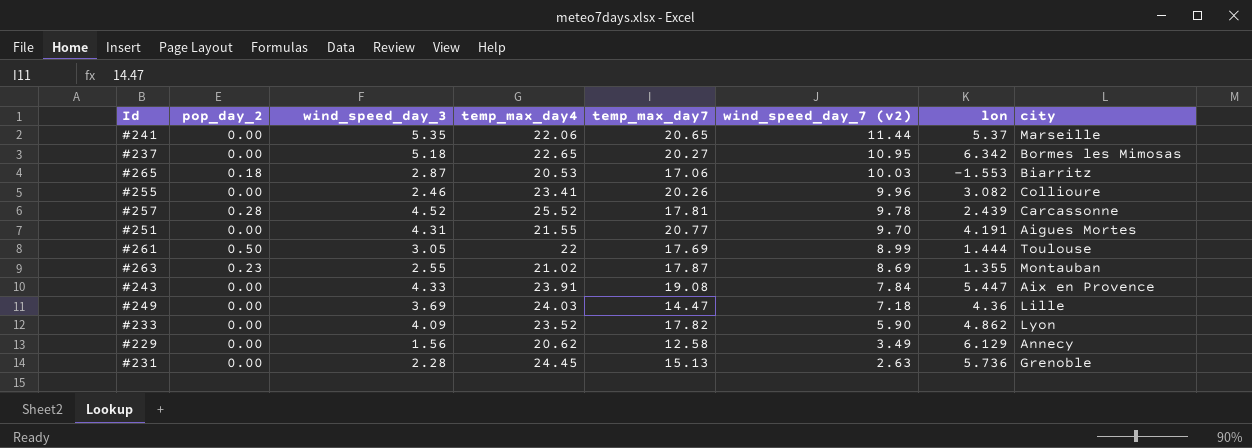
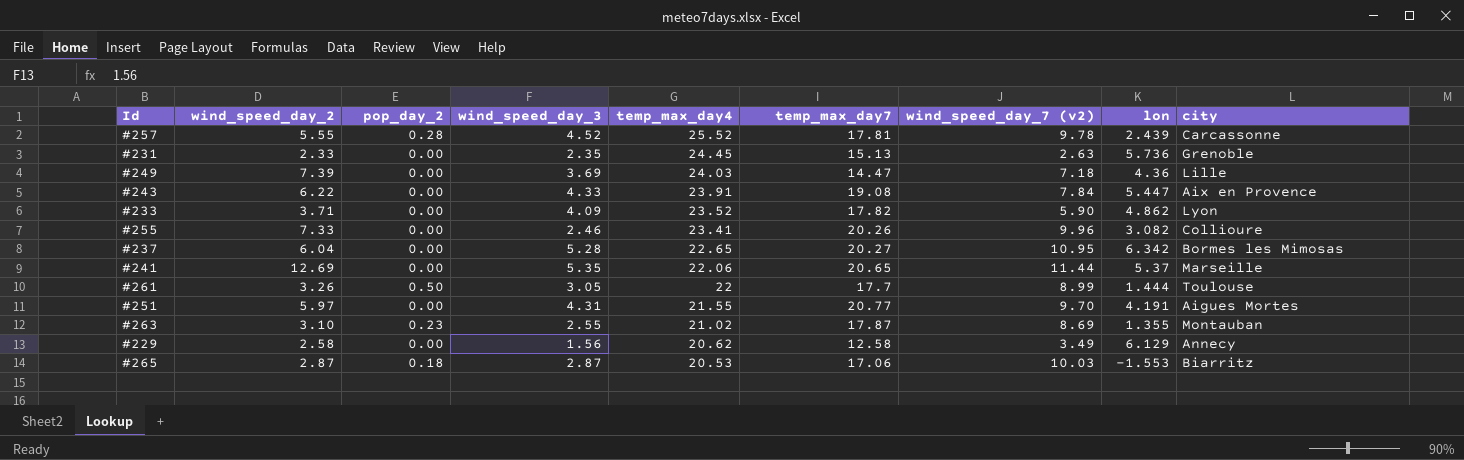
row order: wind_speed_day_7 (v2) descending -> temp_max_day4 descending
column wind_speed_day_2 | position: none -> 2
#231 | wind_speed_day_3: 2.28 -> 2.35
#237 | wind_speed_day_3: 5.18 -> 5.28
#261 | temp_max_day7: 17.69 -> 17.7

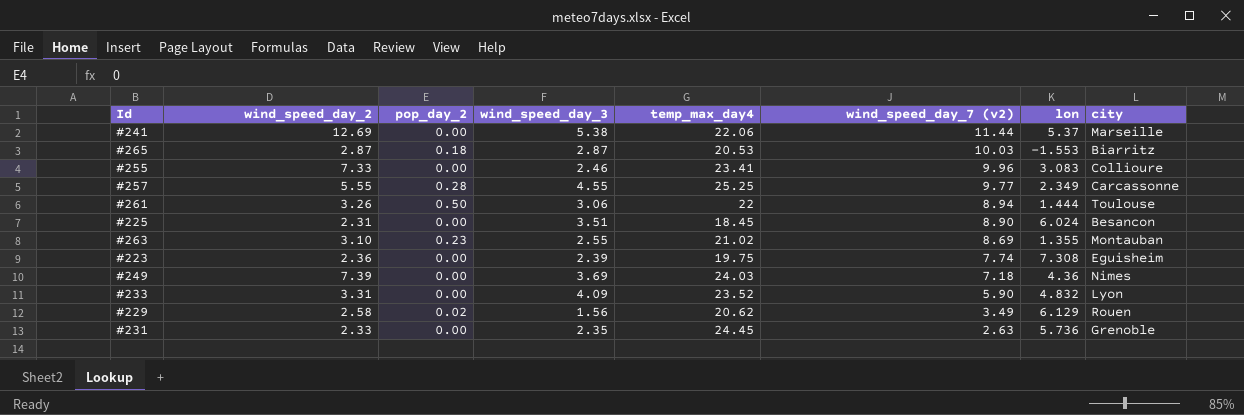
row order: temp_max_day4 descending -> wind_speed_day_7 (v2) descending
column temp_max_day7 | position: 6 -> none
row #243: 6.22 | 0.00 | 4.33 | 23.91 | 19.08 | 7.84 | 5.447 | Aix en Provence -> none
row #237: 6.04 | 0.00 | 5.28 | 22.65 | 20.27 | 10.95 | 6.342 | Bormes les Mimosas -> none
row #251: 5.97 | 0.00 | 4.31 | 21.55 | 20.77 | 9.70 | 4.191 | Aigues Mortes -> none
#241 | wind_speed_day_3: 5.35 -> 5.38
#255 | lon: 3.082 -> 3.083
#257 | wind_speed_day_3: 4.52 -> 4.55
#257 | temp_max_day4: 25.52 -> 25.25
#257 | wind_speed_day_7 (v2): 9.78 -> 9.77
#257 | lon: 2.439 -> 2.349
#261 | wind_speed_day_3: 3.05 -> 3.06
#261 | wind_speed_day_7 (v2): 8.99 -> 8.94
row #225: none -> 2.31 | 0.00 | 3.51 | 18.45 | 8.90 | 6.024 | Besancon
row #223: none -> 2.36 | 0.00 | 2.39 | 19.75 | 7.74 | 7.308 | Eguisheim
#249 | city: Lille -> Nimes
#233 | wind_speed_day_2: 3.71 -> 3.31
#233 | lon: 4.862 -> 4.832
#229 | pop_day_2: 0.00 -> 0.02
#229 | city: Annecy -> Rouen

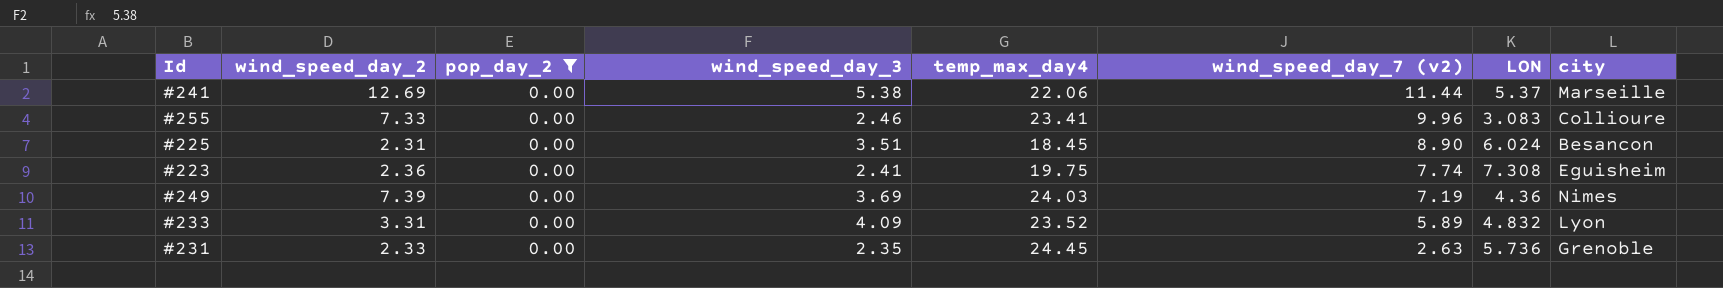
filter: none -> pop_day_2 = 0.00
column name: lon -> LON
#223 | wind_speed_day_3: 2.39 -> 2.41
#249 | wind_speed_day_7 (v2): 7.18 -> 7.19
#233 | wind_speed_day_7 (v2): 5.90 -> 5.89

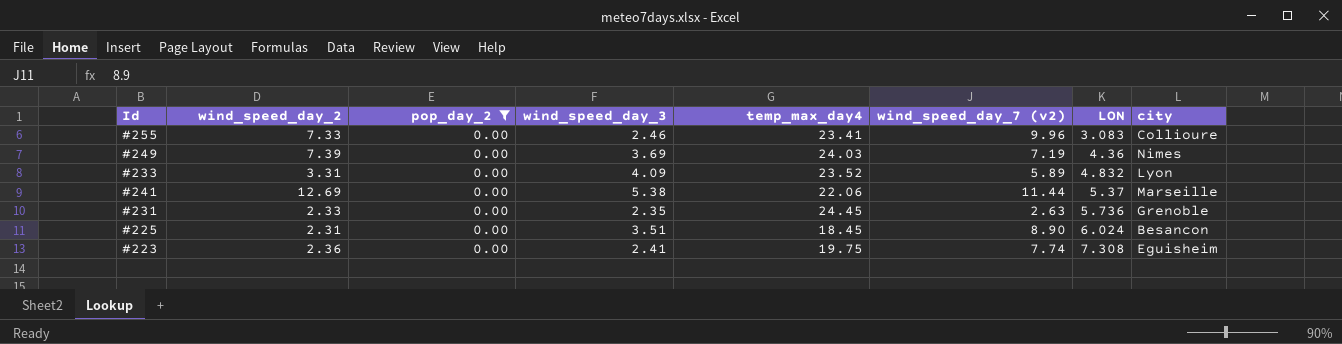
row order: wind_speed_day_7 (v2) descending -> LON ascending

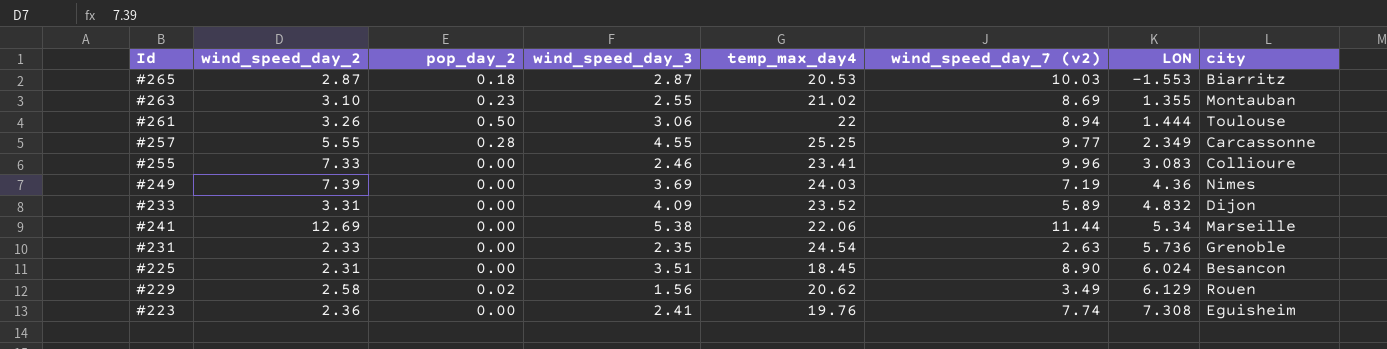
filter: pop_day_2 = 0.00 -> none
#233 | city: Lyon -> Dijon
#241 | LON: 5.37 -> 5.34
#231 | temp_max_day4: 24.45 -> 24.54
#223 | temp_max_day4: 19.75 -> 19.76

